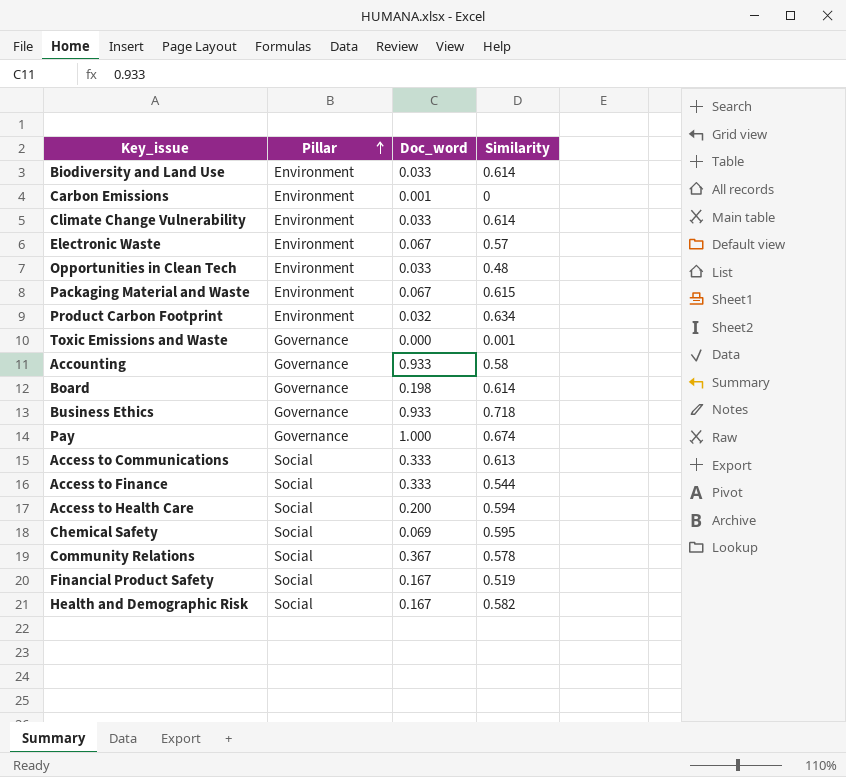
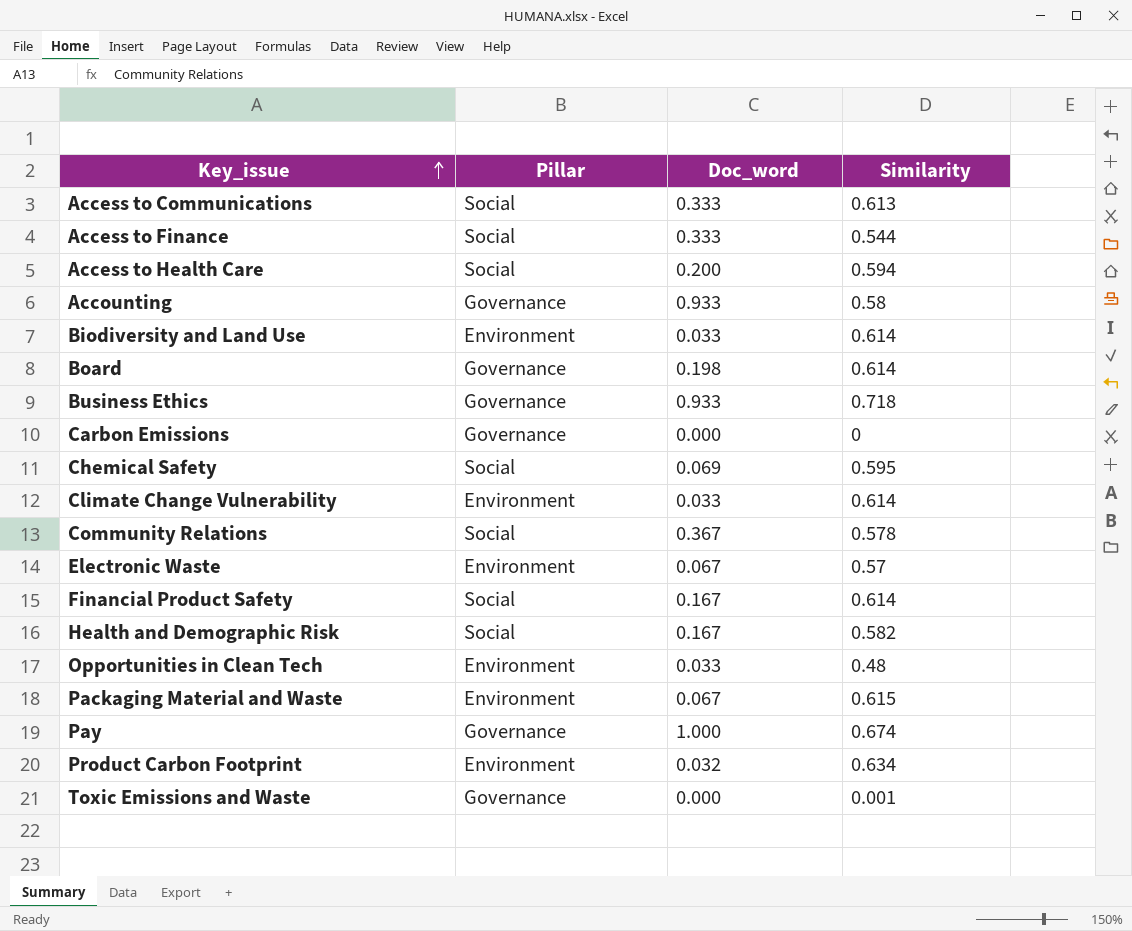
row order: Pillar ascending -> Key_issue ascending
Carbon Emissions | Pillar: Environment -> Governance
Carbon Emissions | Doc_word: 0.001 -> 0.000
Financial Product Safety | Similarity: 0.519 -> 0.614

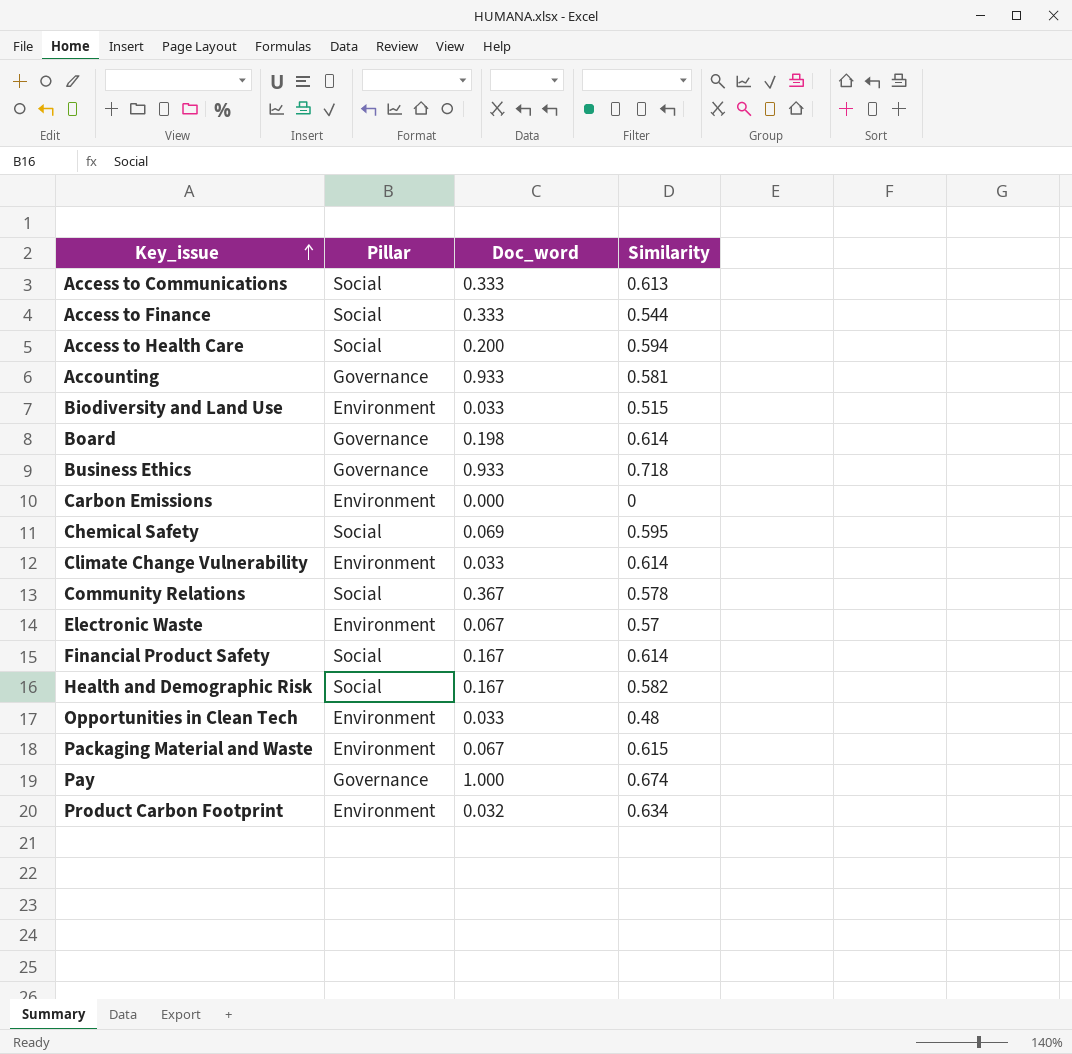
row Toxic Emissions and Waste: Governance | 0.000 | 0.001 -> none
Accounting | Similarity: 0.58 -> 0.581
Biodiversity and Land Use | Similarity: 0.614 -> 0.515
Carbon Emissions | Pillar: Governance -> Environment

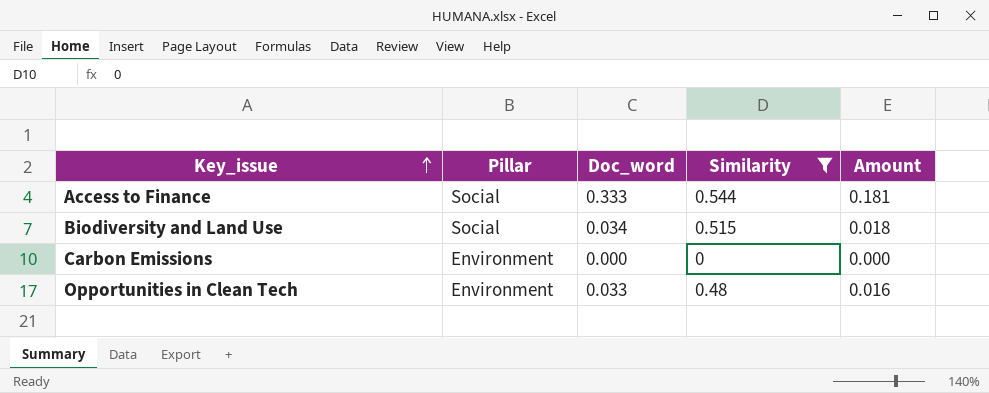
filter: none -> Similarity <= 0.544
column Amount | formula: none -> [Doc_word] * [Similarity]
Biodiversity and Land Use | Pillar: Environment -> Social
Biodiversity and Land Use | Doc_word: 0.033 -> 0.034

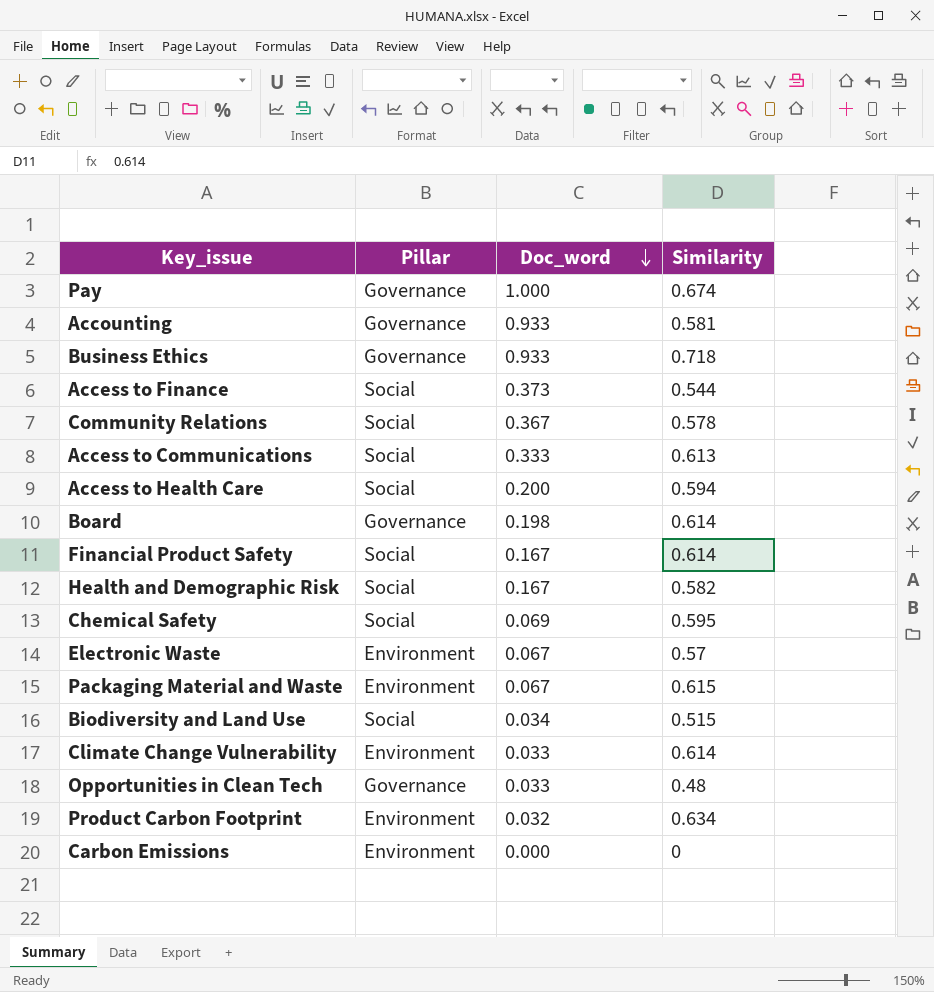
filter: Similarity <= 0.544 -> none
row order: Key_issue ascending -> Doc_word descending
column Amount | formula: [Doc_word] * [Similarity] -> none
Access to Finance | Doc_word: 0.333 -> 0.373
Opportunities in Clean Tech | Pillar: Environment -> Governance

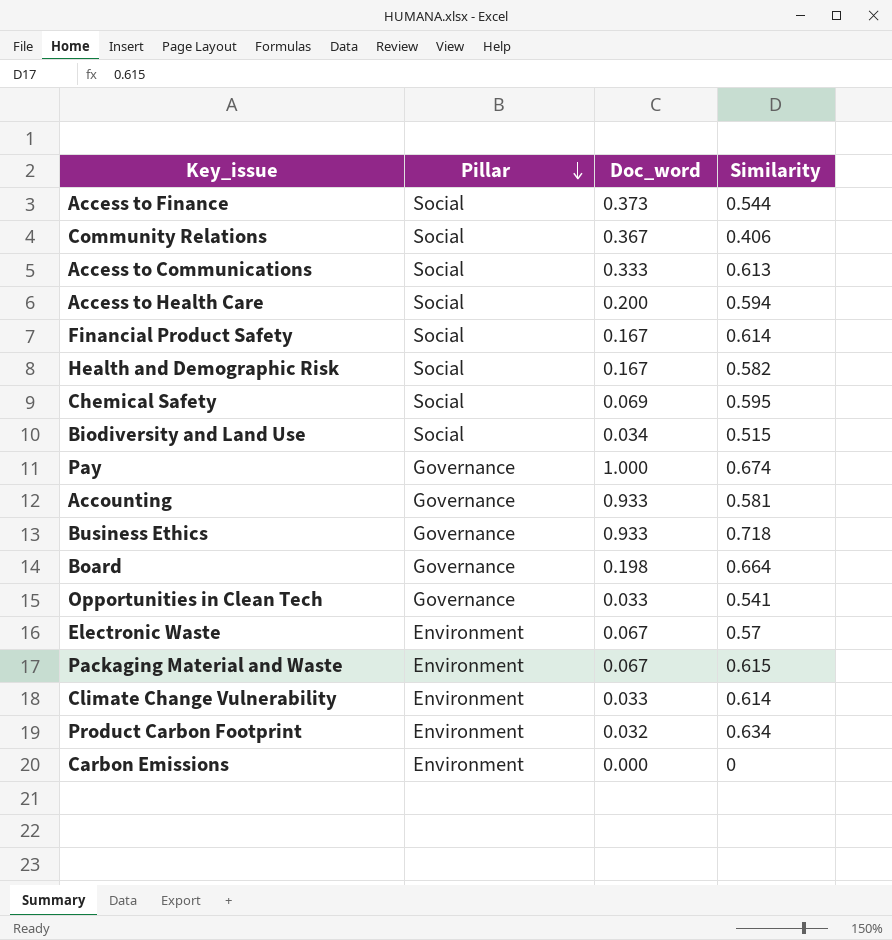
row order: Doc_word descending -> Pillar descending
Community Relations | Similarity: 0.578 -> 0.406
Board | Similarity: 0.614 -> 0.664
Opportunities in Clean Tech | Similarity: 0.48 -> 0.541

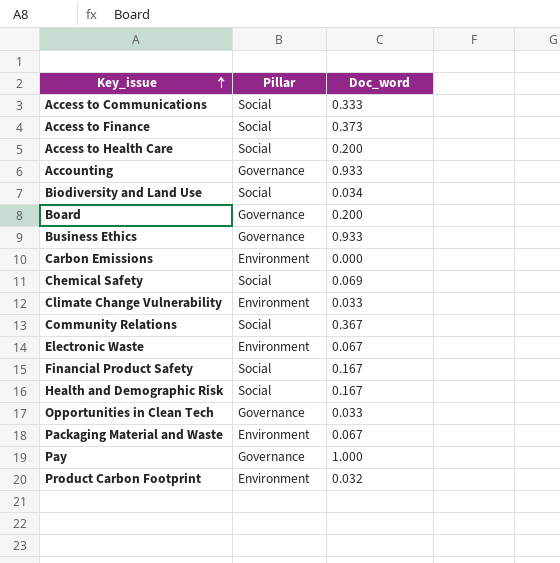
row order: Pillar descending -> Key_issue ascending
column Similarity | position: 4 -> none
Board | Doc_word: 0.198 -> 0.200

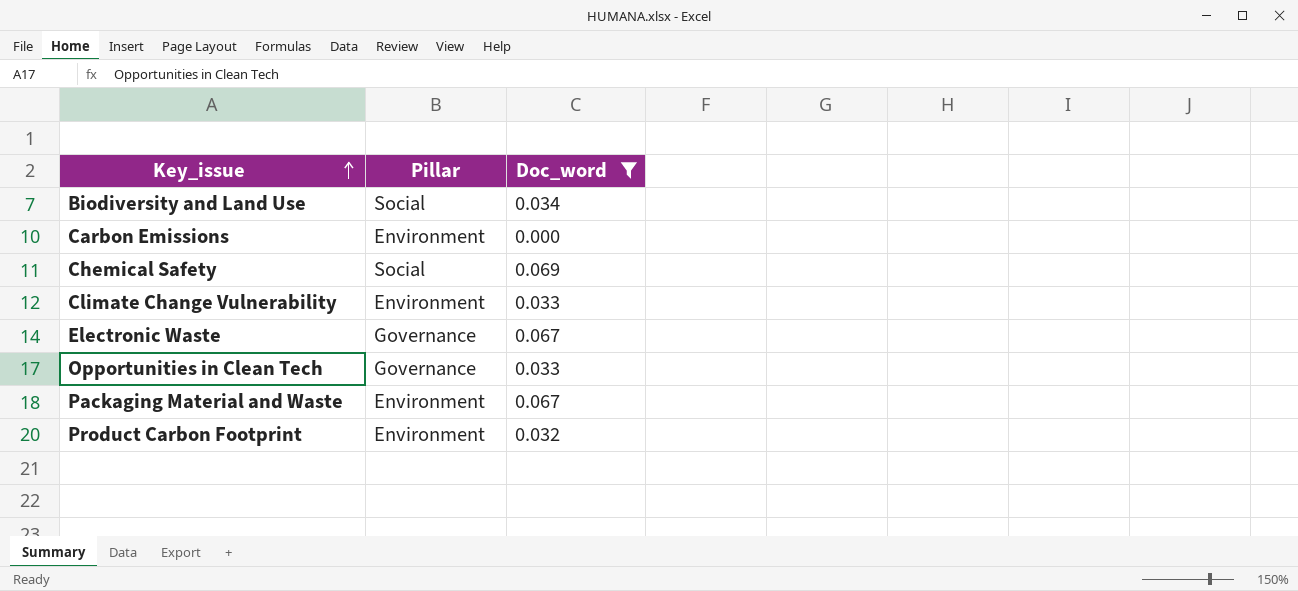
filter: none -> Doc_word <= 0.069
Electronic Waste | Pillar: Environment -> Governance

